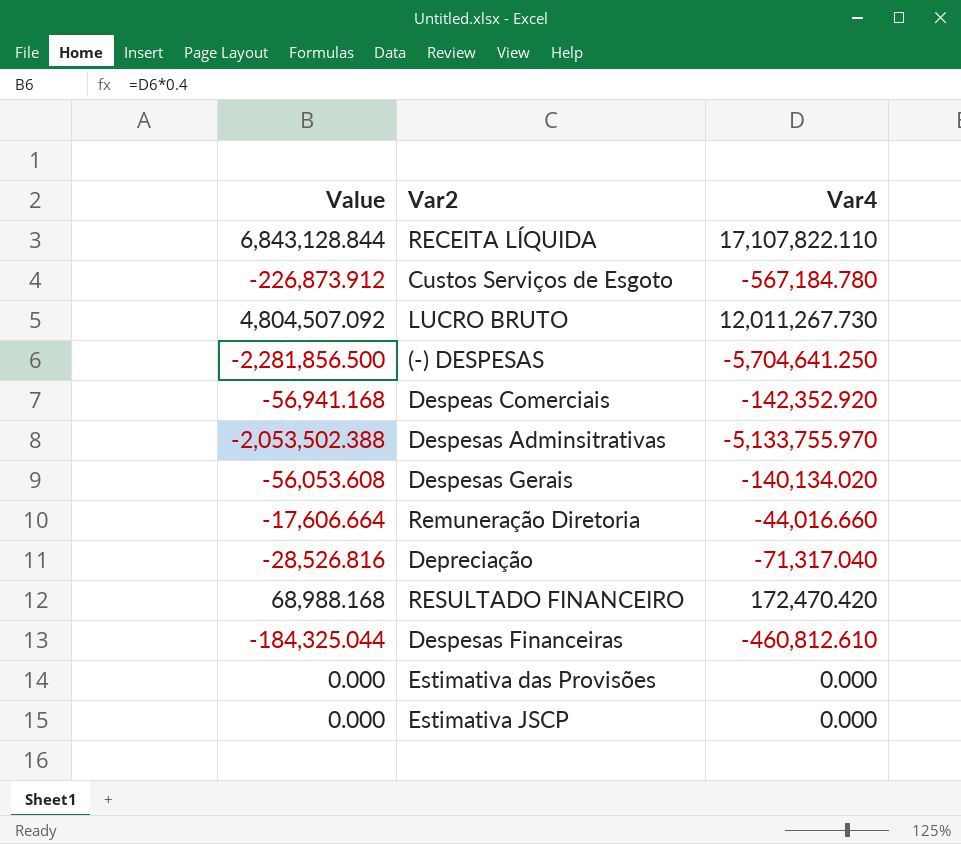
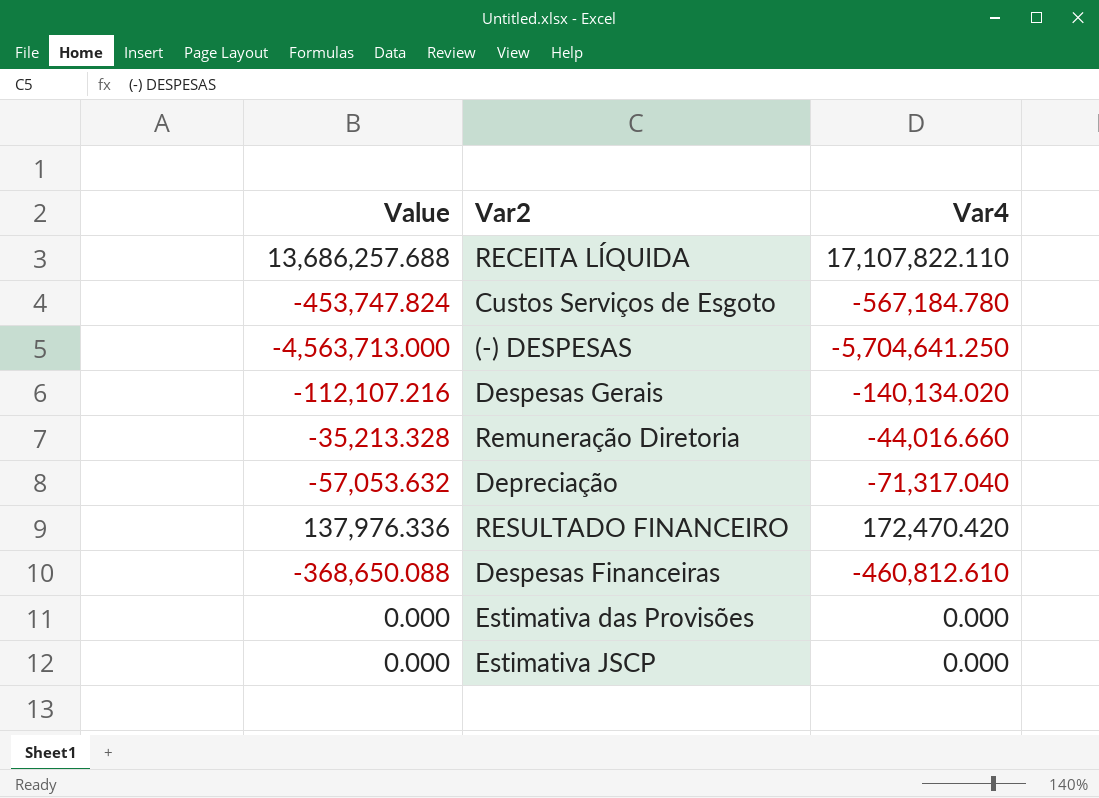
column Value | formula: [Var4] * 0.4 -> [Var4] * 0.8
row LUCRO BRUTO: 4,804,507.092 | 12,011,267.730 -> none
row Despeas Comerciais: -56,941.168 | -142,352.920 -> none
row Despesas Adminsitrativas: -2,053,502.388 | -5,133,755.970 -> none

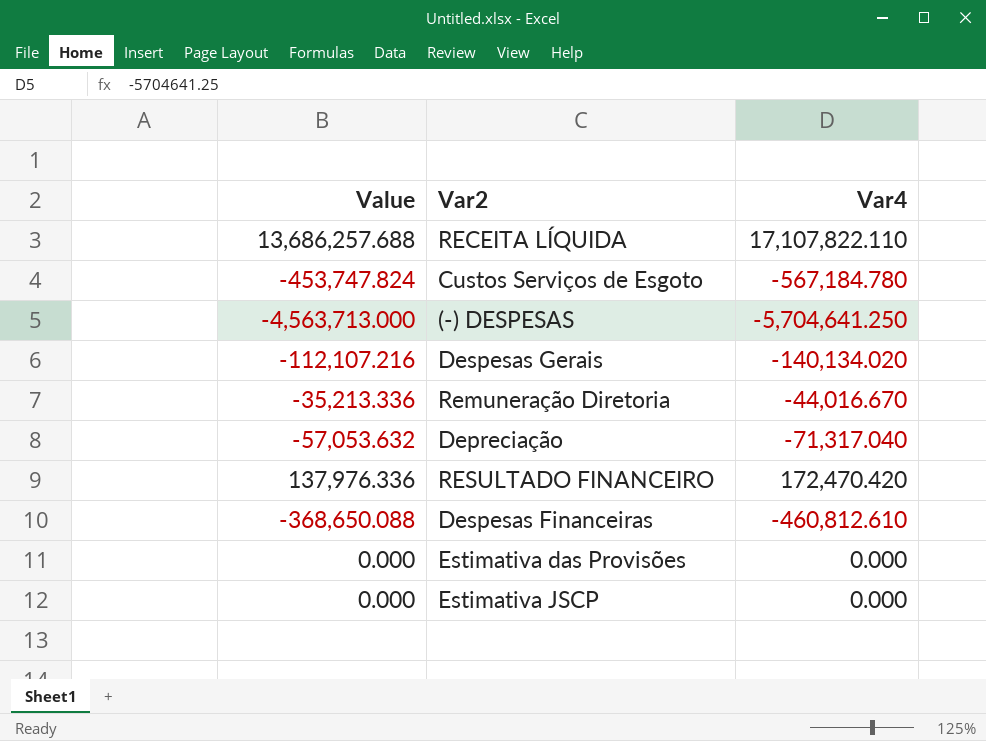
Remuneração Diretoria | Value: -35,213.328 -> -35,213.336
Remuneração Diretoria | Var4: -44,016.660 -> -44,016.670

